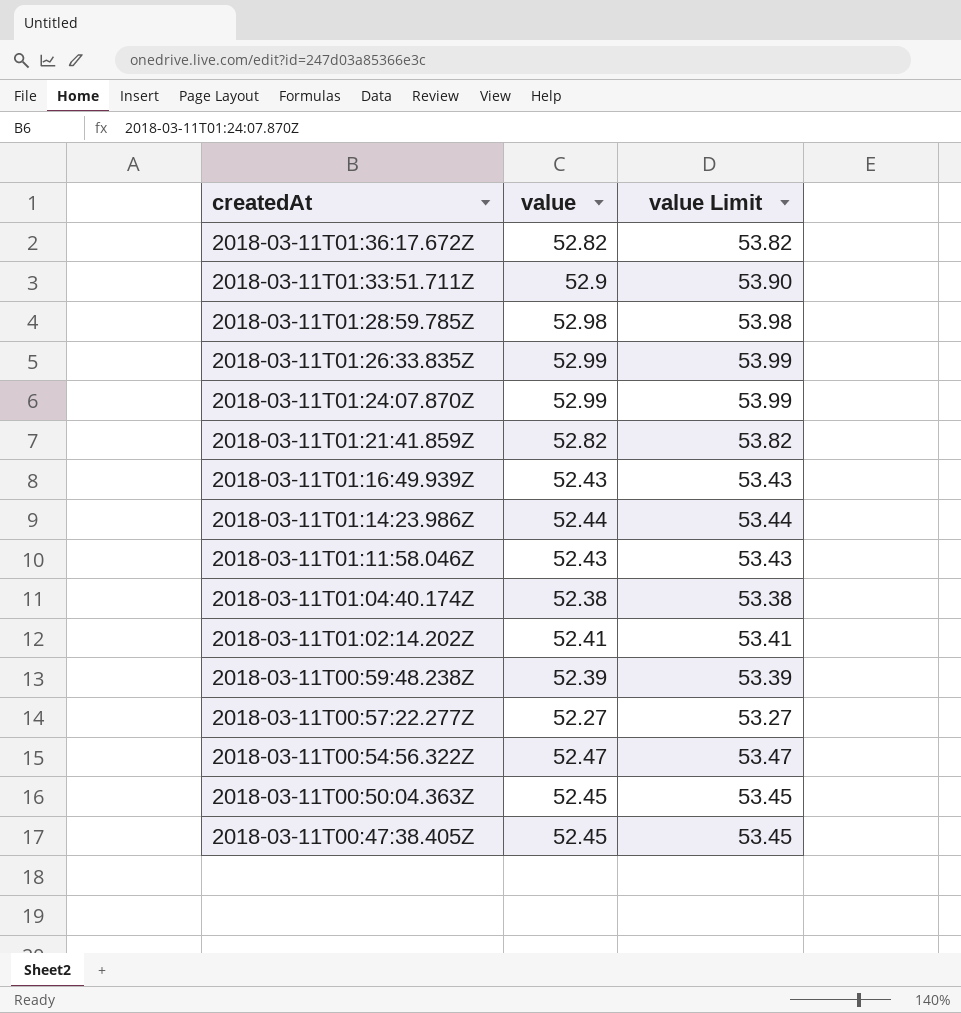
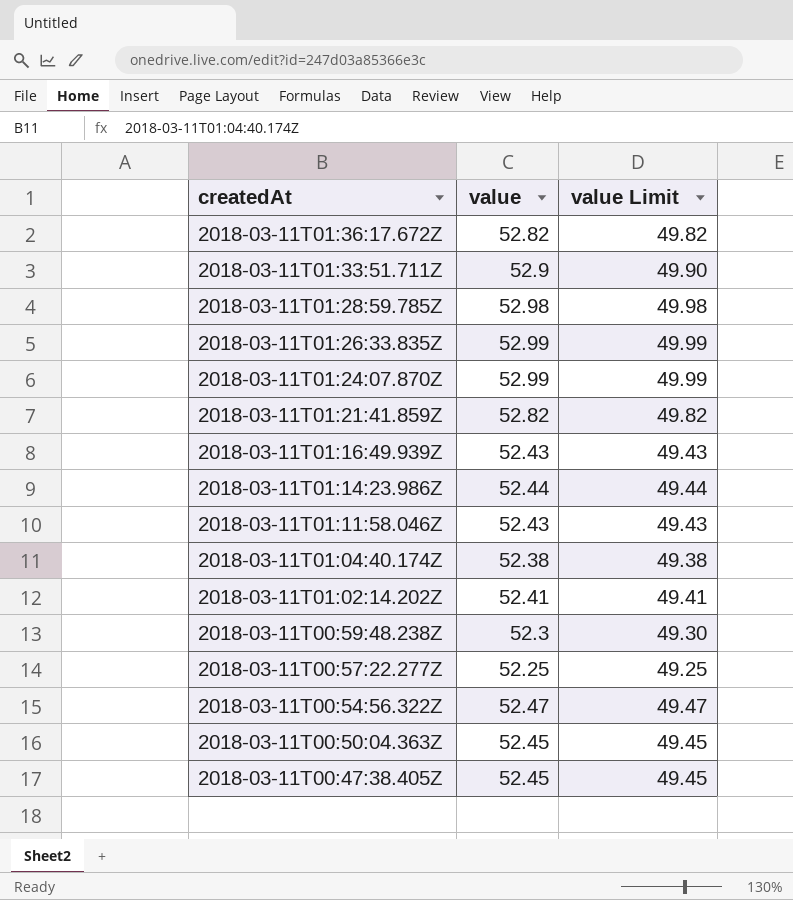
column value Limit | formula: [value] + 1 -> [value] - 3
2018-03-11T00:59:48.238Z | value: 52.39 -> 52.3
2018-03-11T00:57:22.277Z | value: 52.27 -> 52.25

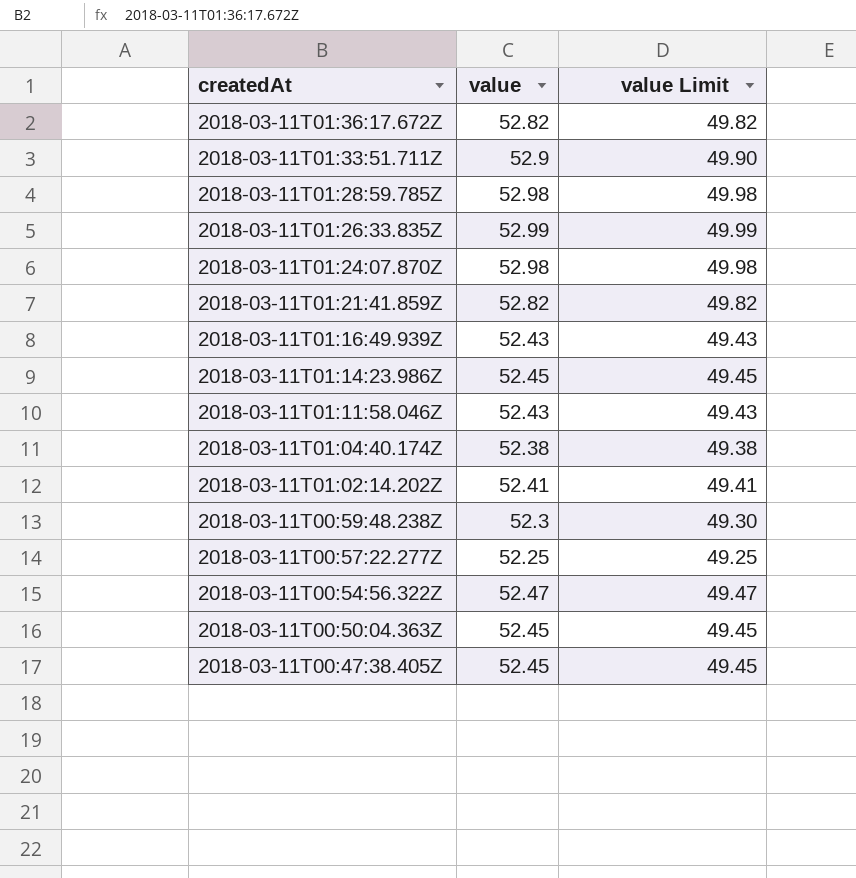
2018-03-11T01:24:07.870Z | value: 52.99 -> 52.98
2018-03-11T01:24:07.870Z | value Limit: 49.99 -> 49.98
2018-03-11T01:14:23.986Z | value: 52.44 -> 52.45
2018-03-11T01:14:23.986Z | value Limit: 49.44 -> 49.45

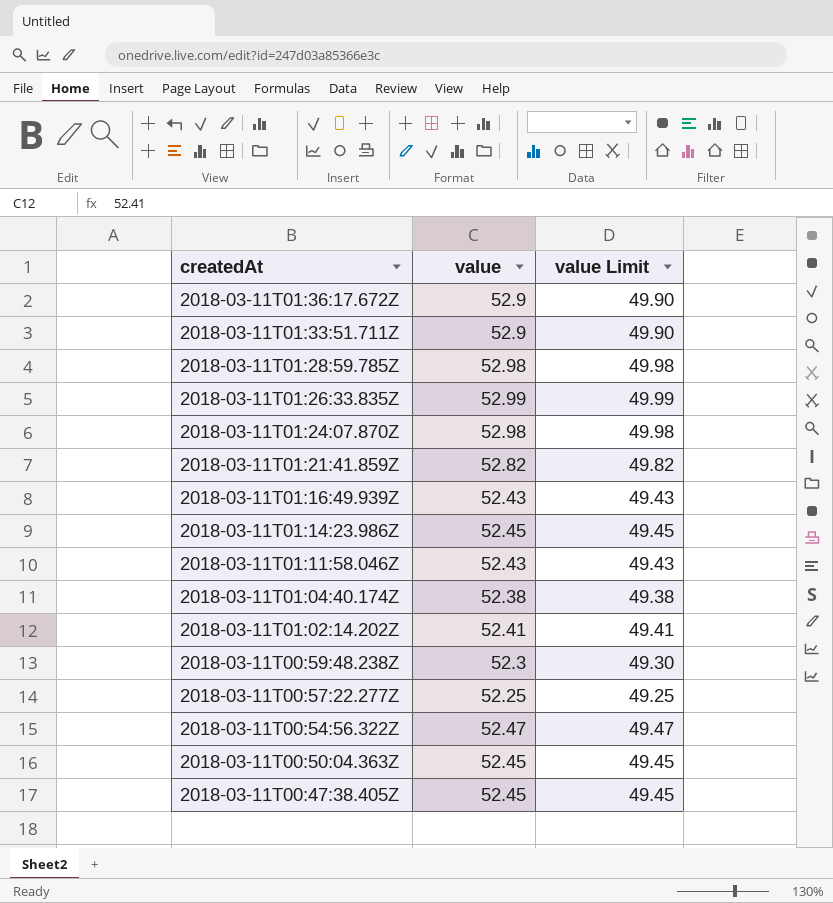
2018-03-11T01:36:17.672Z | value: 52.82 -> 52.9
2018-03-11T01:36:17.672Z | value Limit: 49.82 -> 49.90

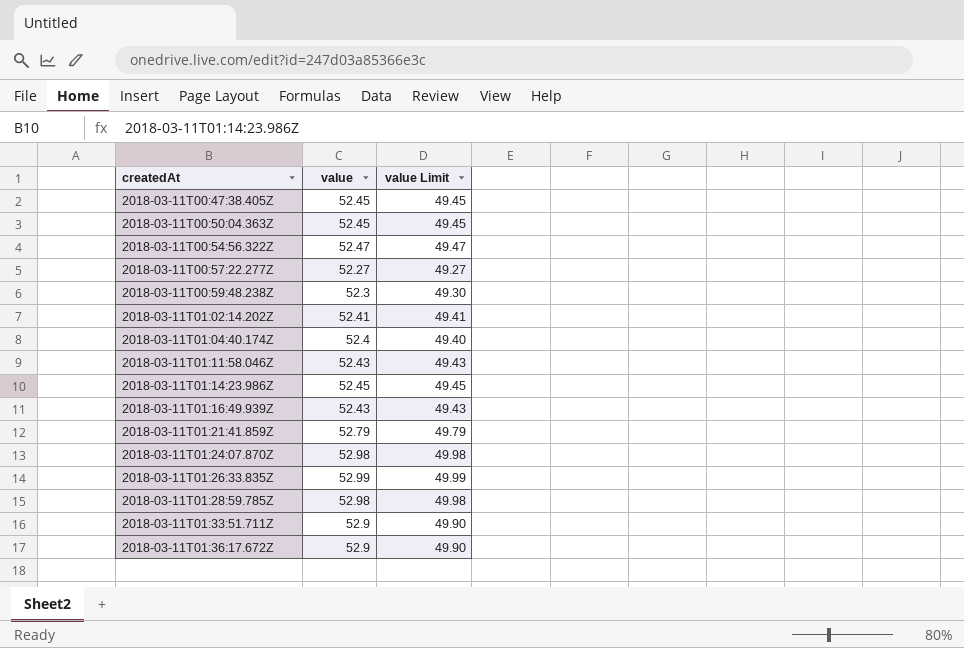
row order: createdAt descending -> createdAt ascending
2018-03-11T00:57:22.277Z | value: 52.25 -> 52.27
2018-03-11T00:57:22.277Z | value Limit: 49.25 -> 49.27
2018-03-11T01:04:40.174Z | value: 52.38 -> 52.4
2018-03-11T01:04:40.174Z | value Limit: 49.38 -> 49.40
2018-03-11T01:21:41.859Z | value: 52.82 -> 52.79
2018-03-11T01:21:41.859Z | value Limit: 49.82 -> 49.79

